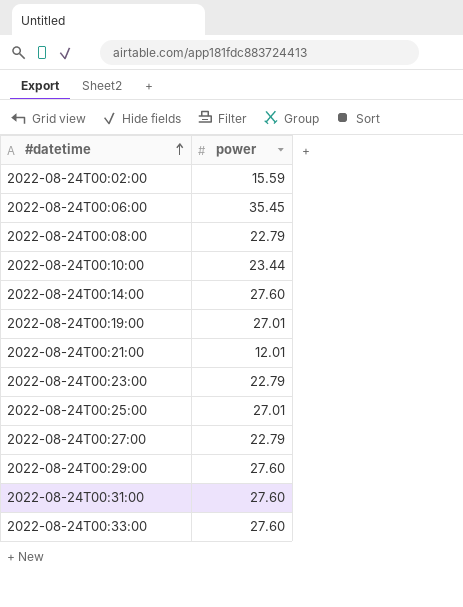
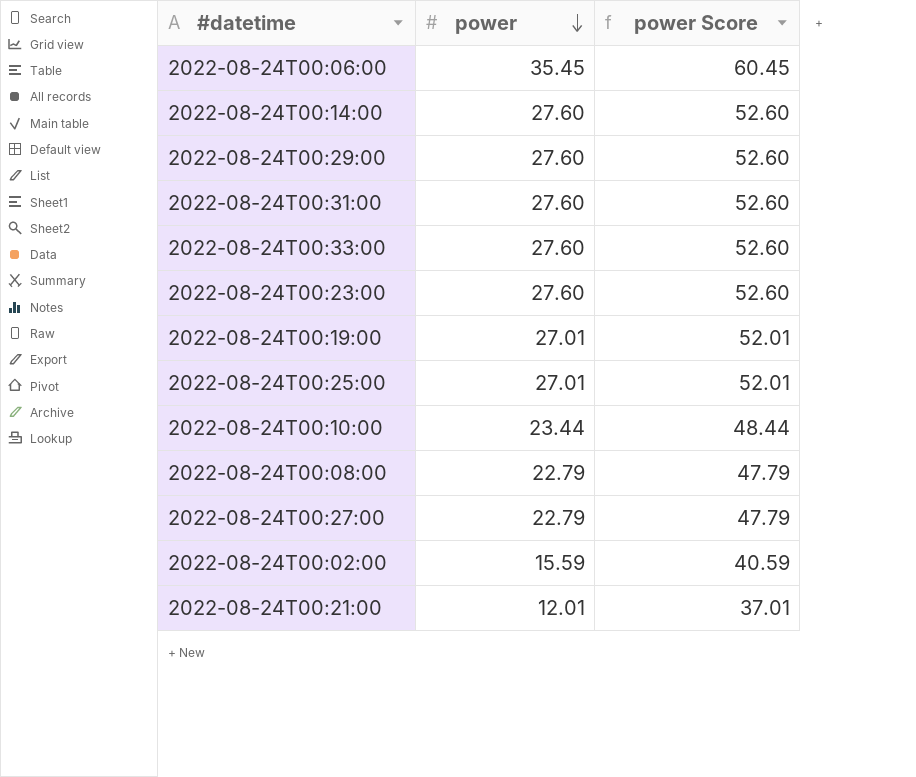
row order: #datetime ascending -> power descending
column power Score | formula: none -> [power] + 25
2022-08-24T00:23:00 | power: 22.79 -> 27.60

